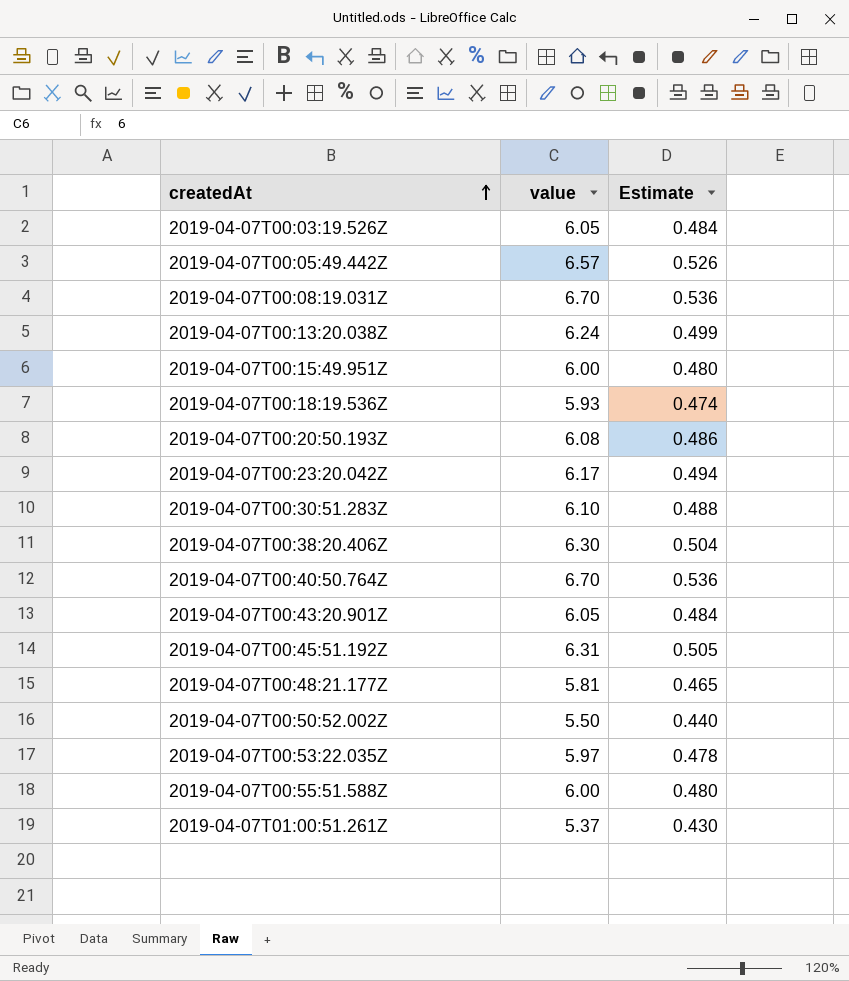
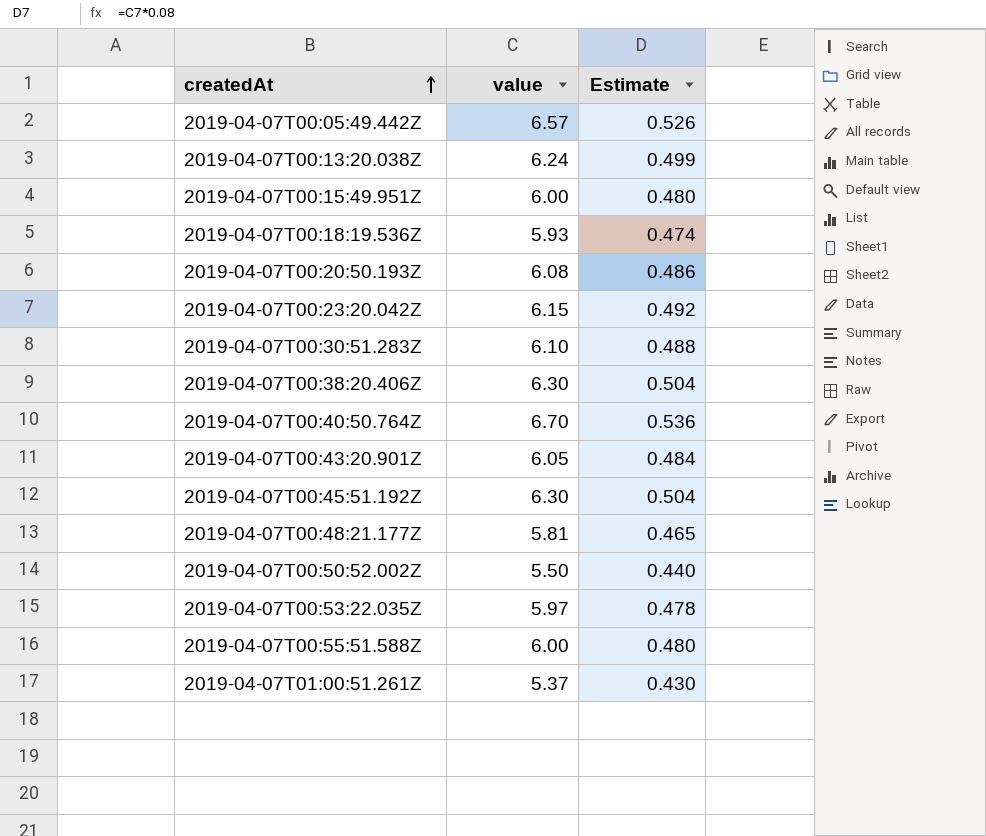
row 2019-04-07T00:03:19.526Z: 6.05 | 0.484 -> none
row 2019-04-07T00:08:19.031Z: 6.70 | 0.536 -> none
2019-04-07T00:23:20.042Z | value: 6.17 -> 6.15
2019-04-07T00:23:20.042Z | Estimate: 0.494 -> 0.492
2019-04-07T00:45:51.192Z | value: 6.31 -> 6.30
2019-04-07T00:45:51.192Z | Estimate: 0.505 -> 0.504

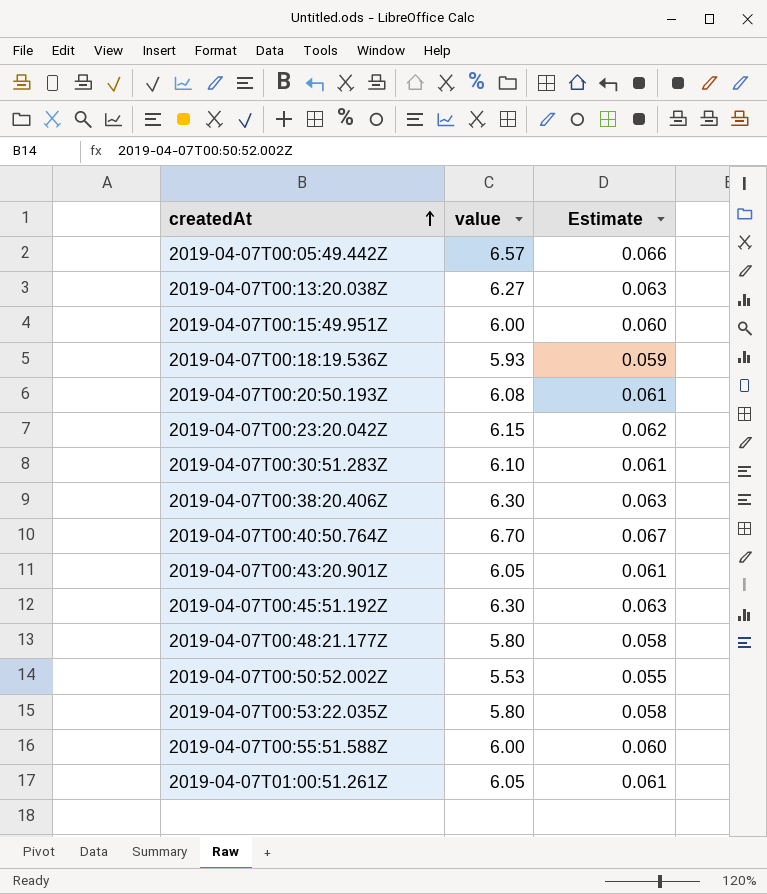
column Estimate | formula: [value] * 0.08 -> [value] * 0.01
2019-04-07T00:13:20.038Z | value: 6.24 -> 6.27
2019-04-07T00:48:21.177Z | value: 5.81 -> 5.80
2019-04-07T00:50:52.002Z | value: 5.50 -> 5.53
2019-04-07T00:53:22.035Z | value: 5.97 -> 5.80
2019-04-07T01:00:51.261Z | value: 5.37 -> 6.05

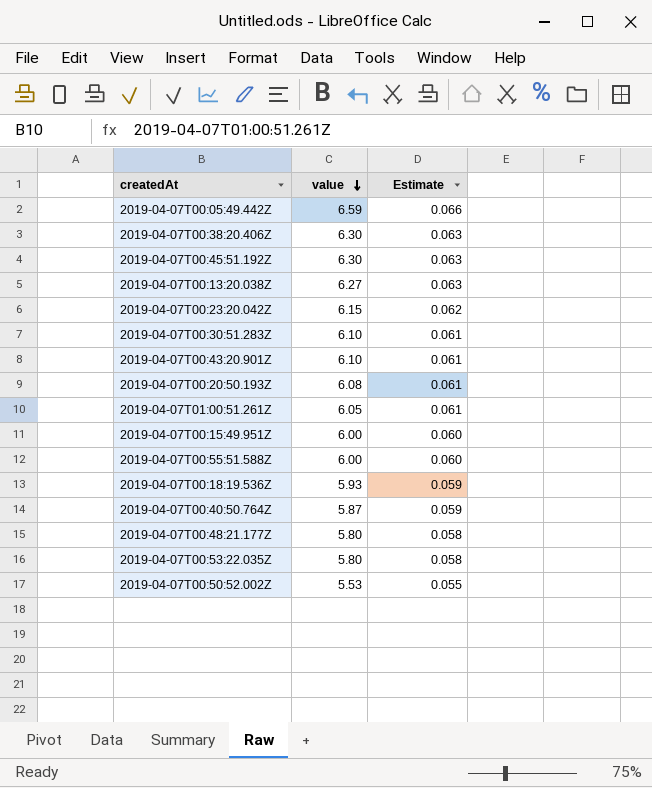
row order: createdAt ascending -> value descending
2019-04-07T00:05:49.442Z | value: 6.57 -> 6.59
2019-04-07T00:43:20.901Z | value: 6.05 -> 6.10
2019-04-07T00:40:50.764Z | value: 6.70 -> 5.87
2019-04-07T00:40:50.764Z | Estimate: 0.067 -> 0.059

